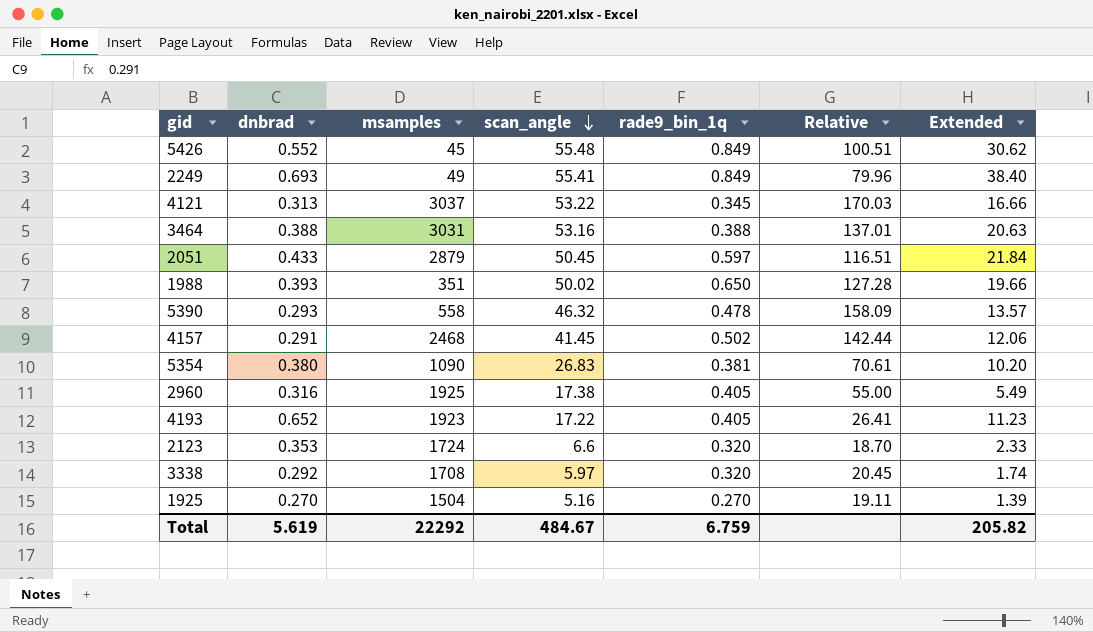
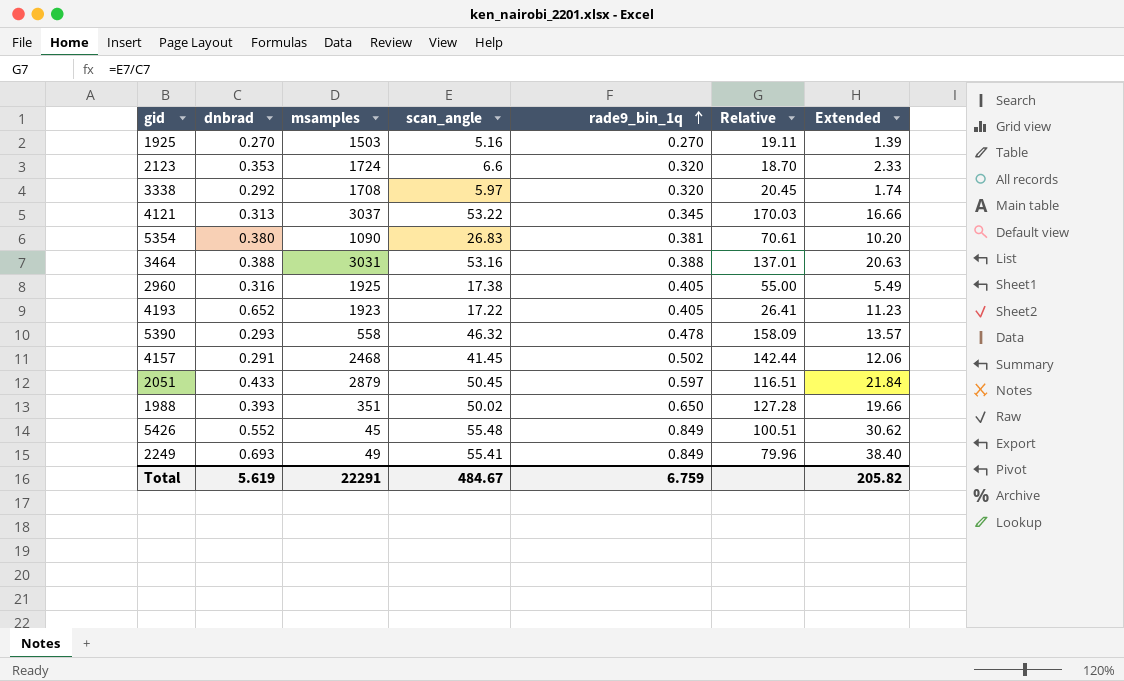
row order: scan_angle descending -> rade9_bin_1q ascending
1925 | msamples: 1504 -> 1503
Total | msamples: 22292 -> 22291

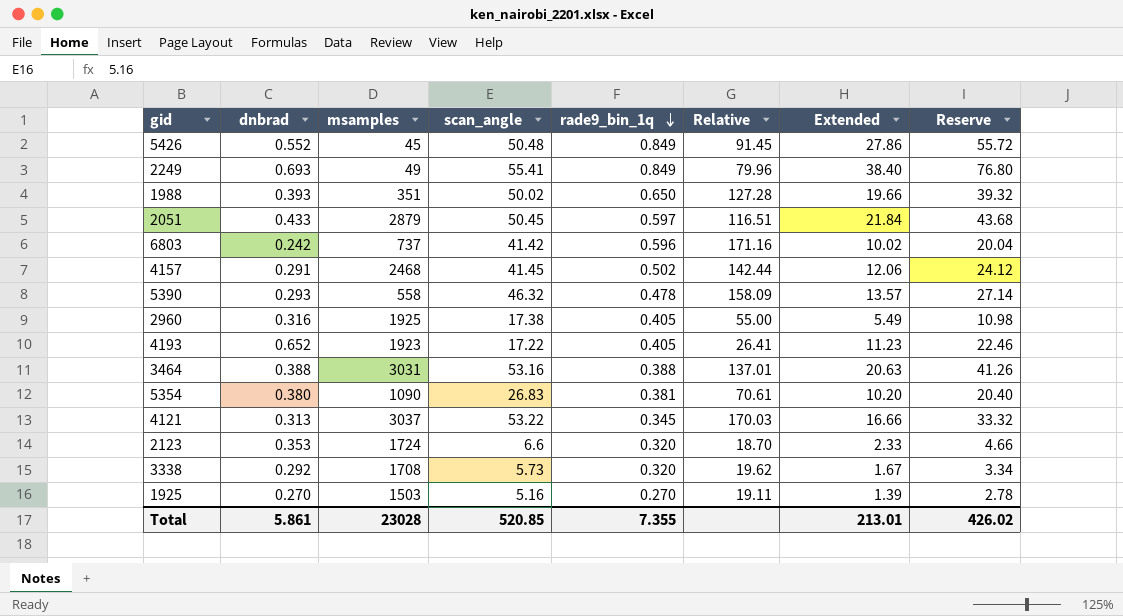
row order: rade9_bin_1q ascending -> rade9_bin_1q descending
column Reserve | formula: none -> [Extended] * 2
5426 | scan_angle: 55.48 -> 50.48
5426 | Relative: 100.51 -> 91.45
5426 | Extended: 30.62 -> 27.86
row 6803: none -> 0.242 | 737 | 41.42 | 0.596 | 171.16 | 10.02 | 20.04
3338 | scan_angle: 5.97 -> 5.73
3338 | Relative: 20.45 -> 19.62
3338 | Extended: 1.74 -> 1.67
Total | dnbrad: 5.619 -> 5.861
Total | msamples: 22291 -> 23028
Total | scan_angle: 484.67 -> 520.85
Total | rade9_bin_1q: 6.759 -> 7.355
Total | Extended: 205.82 -> 213.01

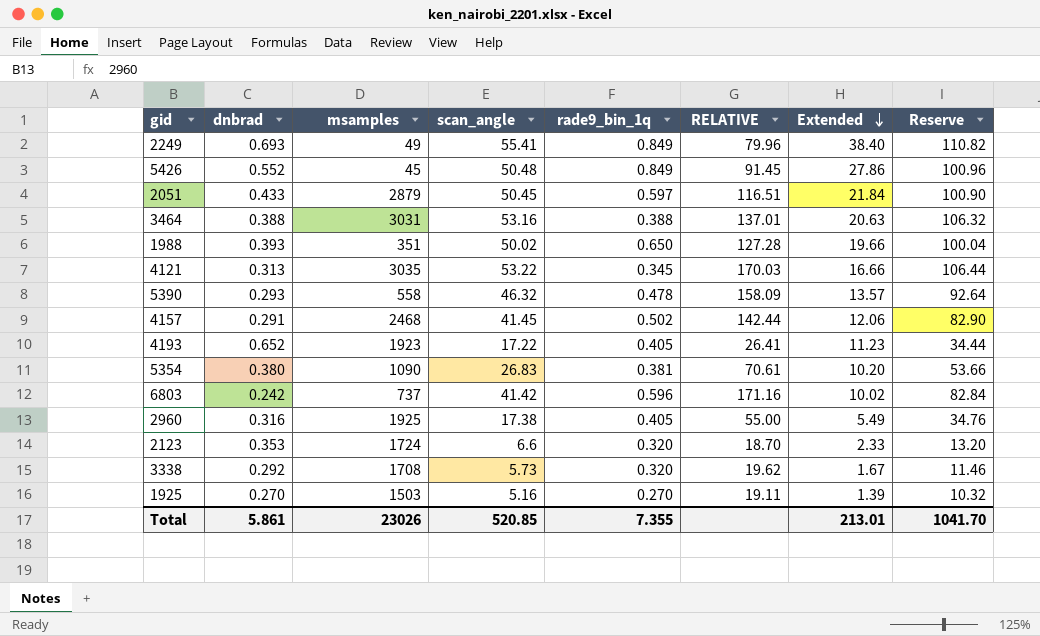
row order: rade9_bin_1q descending -> Extended descending
column name: Relative -> RELATIVE
column Reserve | formula: [Extended] * 2 -> [scan_angle] * 2
4121 | msamples: 3037 -> 3035
Total | msamples: 23028 -> 23026
Total | Reserve: 426.02 -> 1041.70

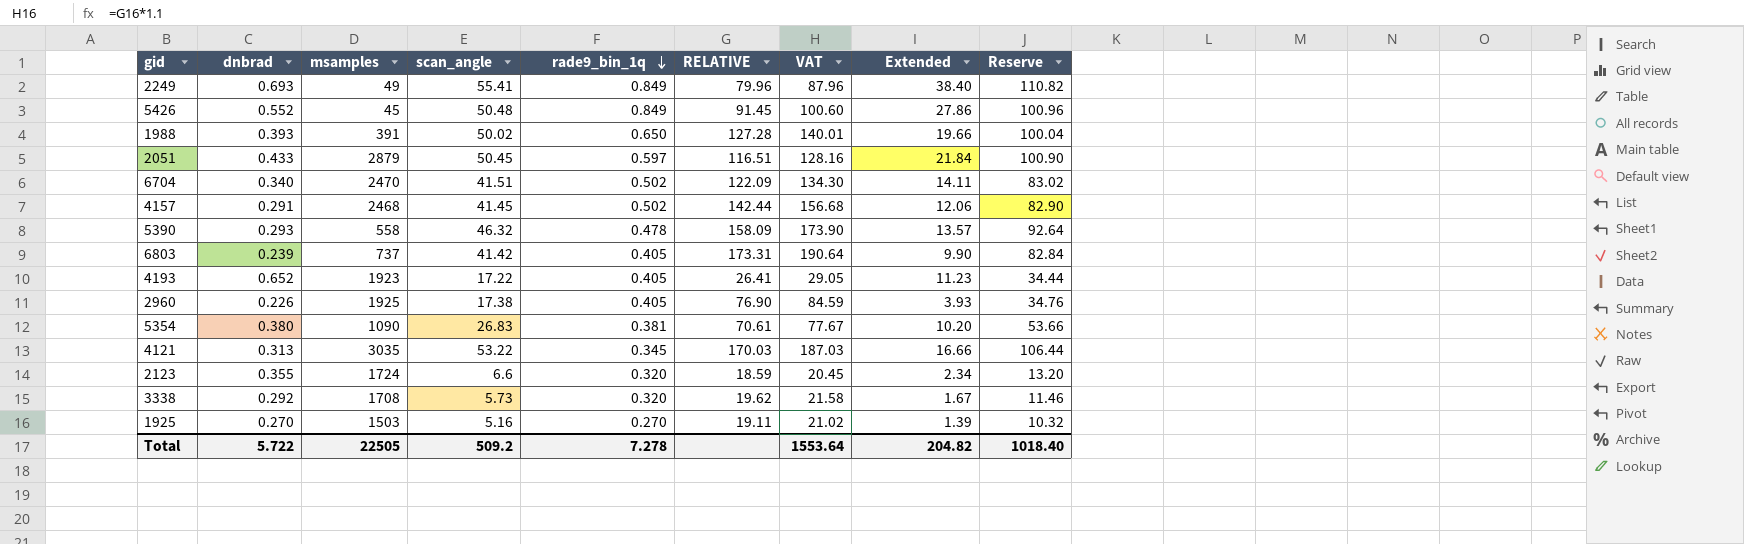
row order: Extended descending -> rade9_bin_1q descending
column VAT | formula: none -> [RELATIVE] * 1.1
row 3464: 0.388 | 3031 | 53.16 | 0.388 | 137.01 | 20.63 | 106.32 -> none
1988 | msamples: 351 -> 391
row 6704: none -> 0.340 | 2470 | 41.51 | 0.502 | 122.09 | 134.30 | 14.11 | 83.02
6803 | dnbrad: 0.242 -> 0.239
6803 | rade9_bin_1q: 0.596 -> 0.405
6803 | RELATIVE: 171.16 -> 173.31
6803 | Extended: 10.02 -> 9.90
2960 | dnbrad: 0.316 -> 0.226
2960 | RELATIVE: 55.00 -> 76.90
2960 | Extended: 5.49 -> 3.93
2123 | dnbrad: 0.353 -> 0.355
2123 | RELATIVE: 18.70 -> 18.59
2123 | Extended: 2.33 -> 2.34
Total | dnbrad: 5.861 -> 5.722
Total | msamples: 23026 -> 22505
Total | scan_angle: 520.85 -> 509.2
Total | rade9_bin_1q: 7.355 -> 7.278
Total | Extended: 213.01 -> 204.82
Total | Reserve: 1041.70 -> 1018.40

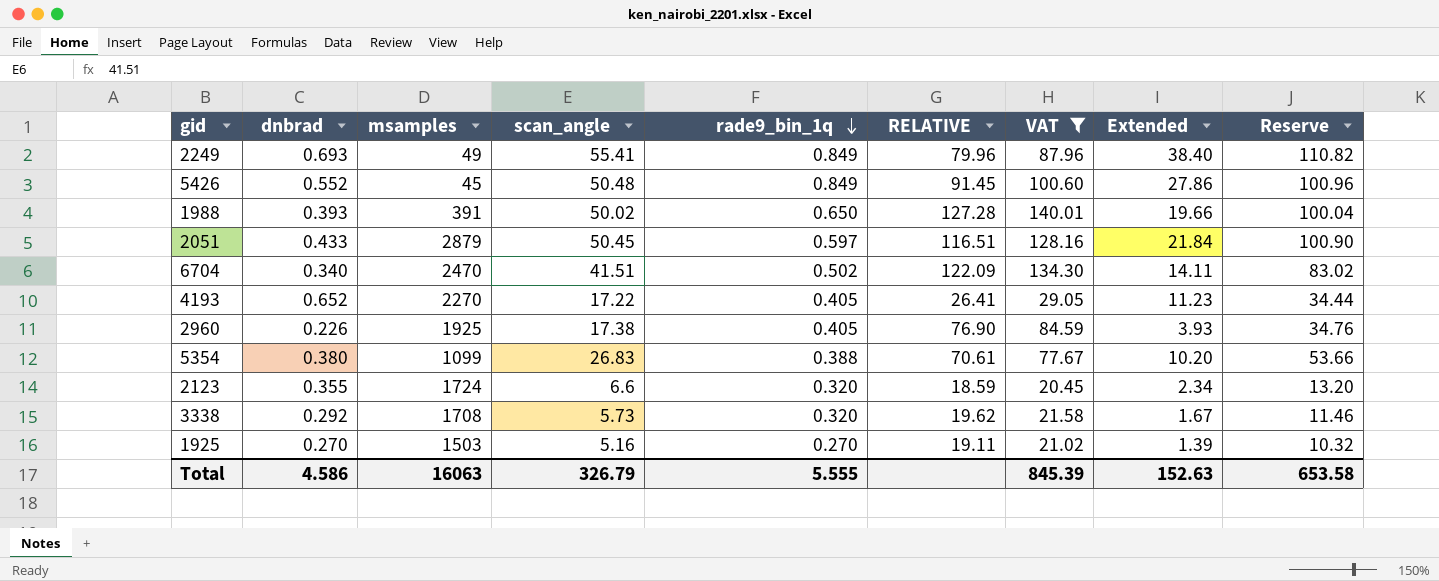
filter: none -> VAT <= 140.01
4193 | msamples: 1923 -> 2270
5354 | msamples: 1090 -> 1099
5354 | rade9_bin_1q: 0.381 -> 0.388
Total | dnbrad: 5.722 -> 4.586
Total | msamples: 22505 -> 16063
Total | scan_angle: 509.2 -> 326.79
Total | rade9_bin_1q: 7.278 -> 5.555
Total | VAT: 1553.64 -> 845.39
Total | Extended: 204.82 -> 152.63
Total | Reserve: 1018.40 -> 653.58

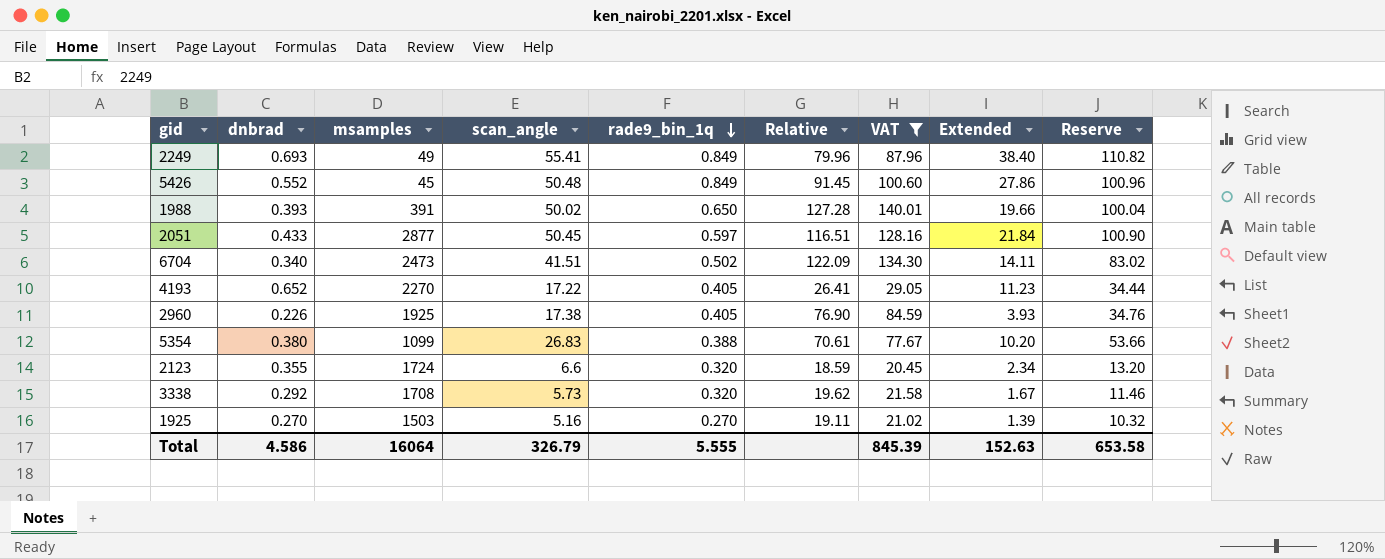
column name: RELATIVE -> Relative
2051 | msamples: 2879 -> 2877
6704 | msamples: 2470 -> 2473
Total | msamples: 16063 -> 16064

